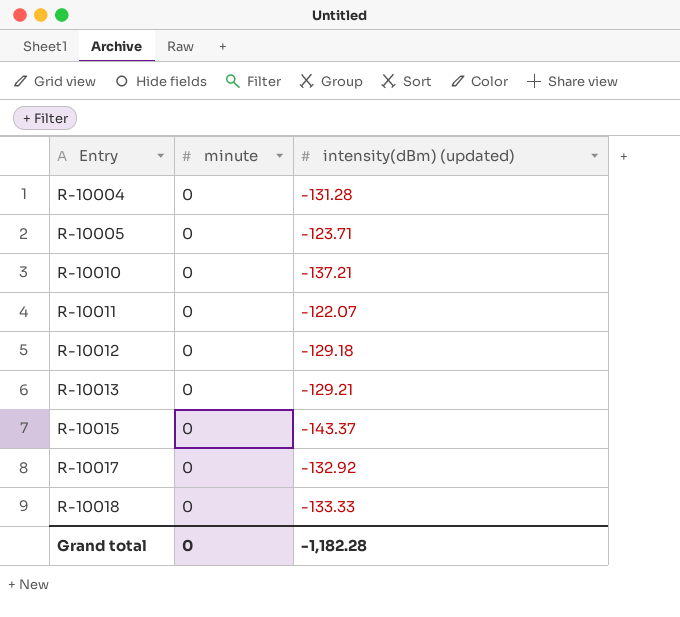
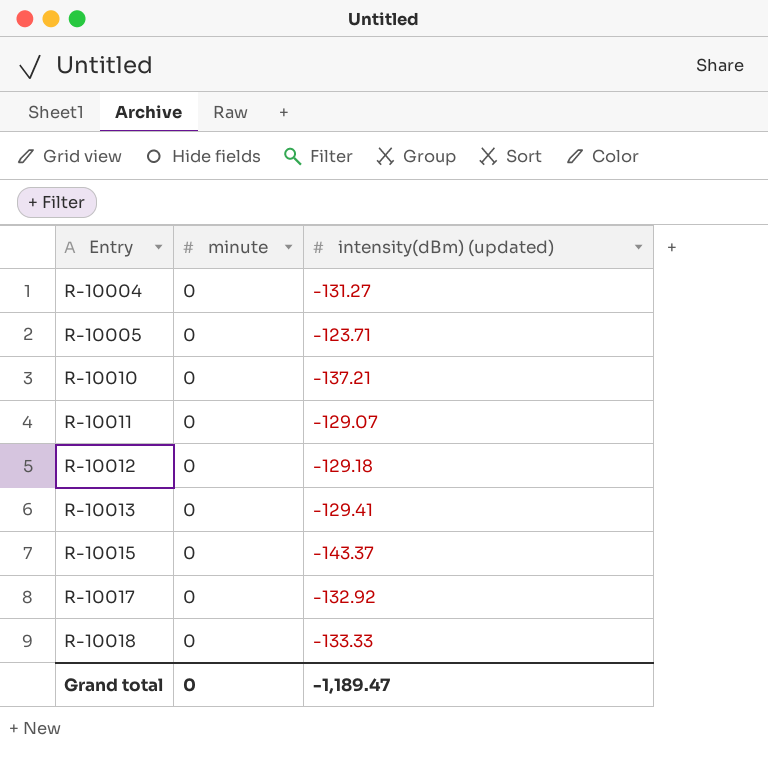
R-10004 | intensity(dBm) (updated): -131.28 -> -131.27
R-10011 | intensity(dBm) (updated): -122.07 -> -129.07
R-10013 | intensity(dBm) (updated): -129.21 -> -129.41
Grand total | intensity(dBm) (updated): -1,182.28 -> -1,189.47

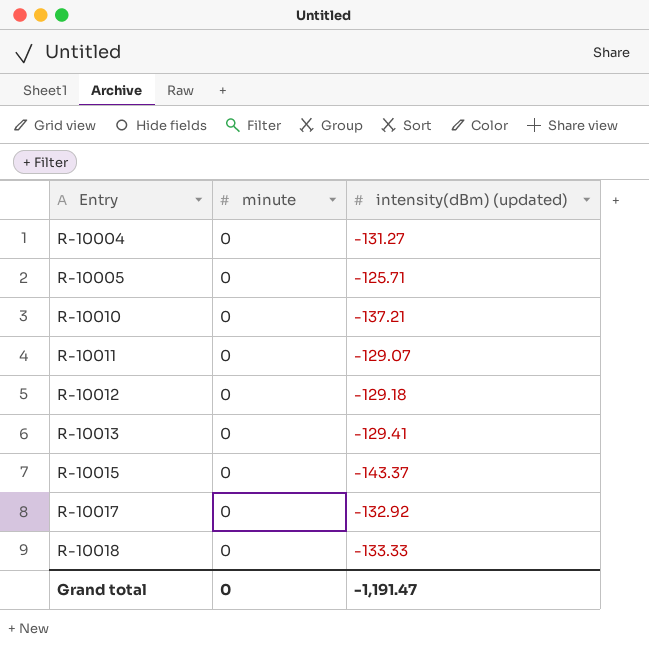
R-10005 | intensity(dBm) (updated): -123.71 -> -125.71
Grand total | intensity(dBm) (updated): -1,189.47 -> -1,191.47

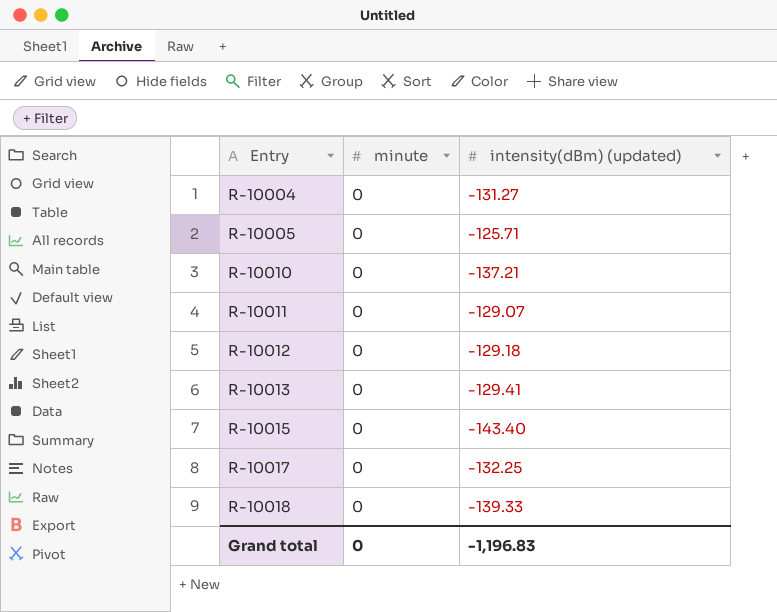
R-10015 | intensity(dBm) (updated): -143.37 -> -143.40
R-10017 | intensity(dBm) (updated): -132.92 -> -132.25
R-10018 | intensity(dBm) (updated): -133.33 -> -139.33
Grand total | intensity(dBm) (updated): -1,191.47 -> -1,196.83

